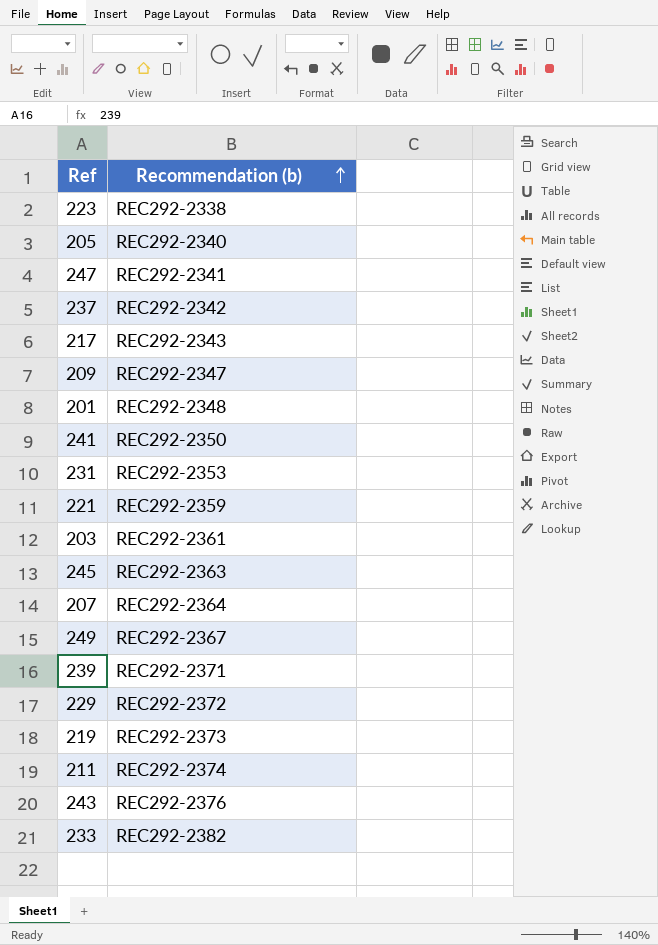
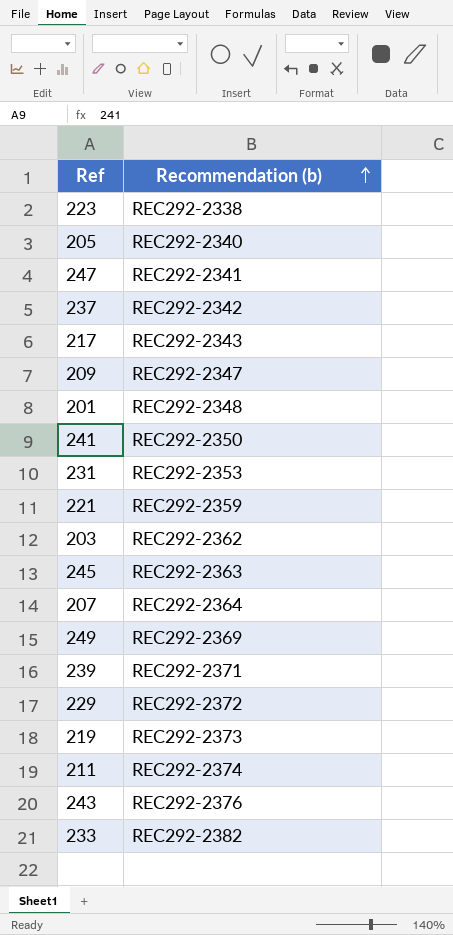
203 | Recommendation (b): REC292-2361 -> REC292-2362
249 | Recommendation (b): REC292-2367 -> REC292-2369

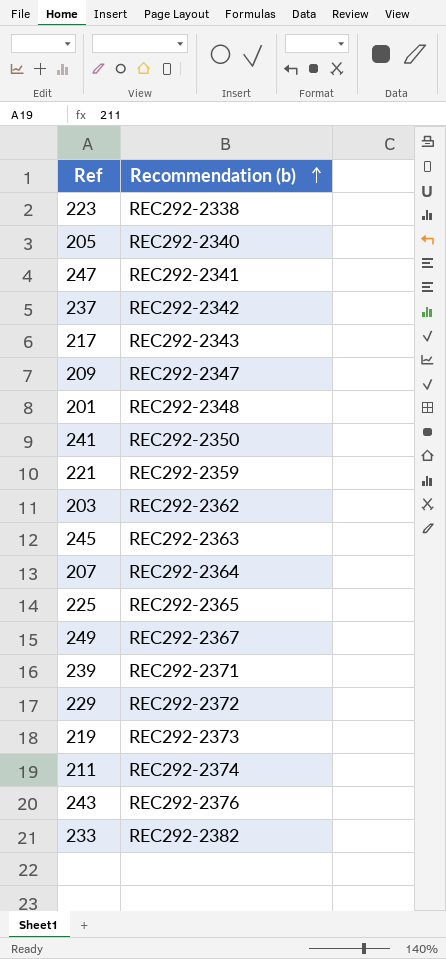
row 231: REC292-2353 -> none
row 225: none -> REC292-2365
249 | Recommendation (b): REC292-2369 -> REC292-2367

